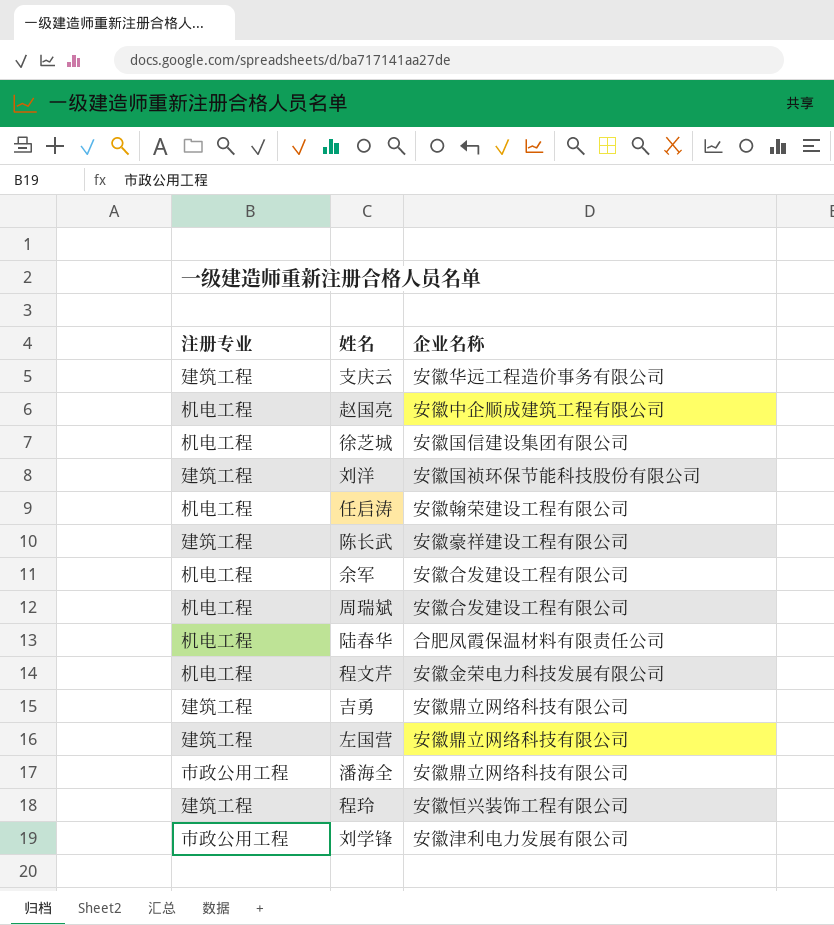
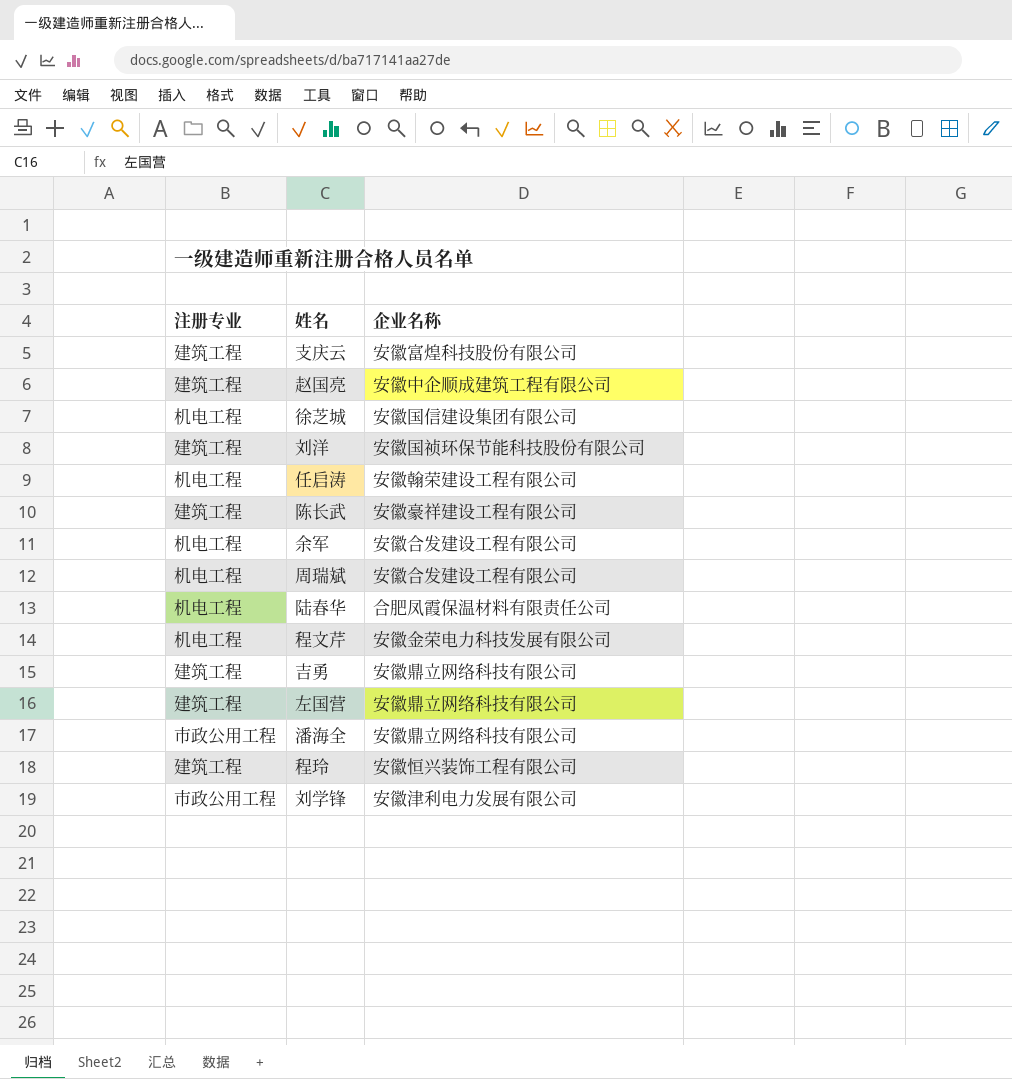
支庆云 | 企业名称: 安徽华远工程造价事务有限公司 -> 安徽富煌科技股份有限公司
赵国亮 | 注册专业: 机电工程 -> 建筑工程

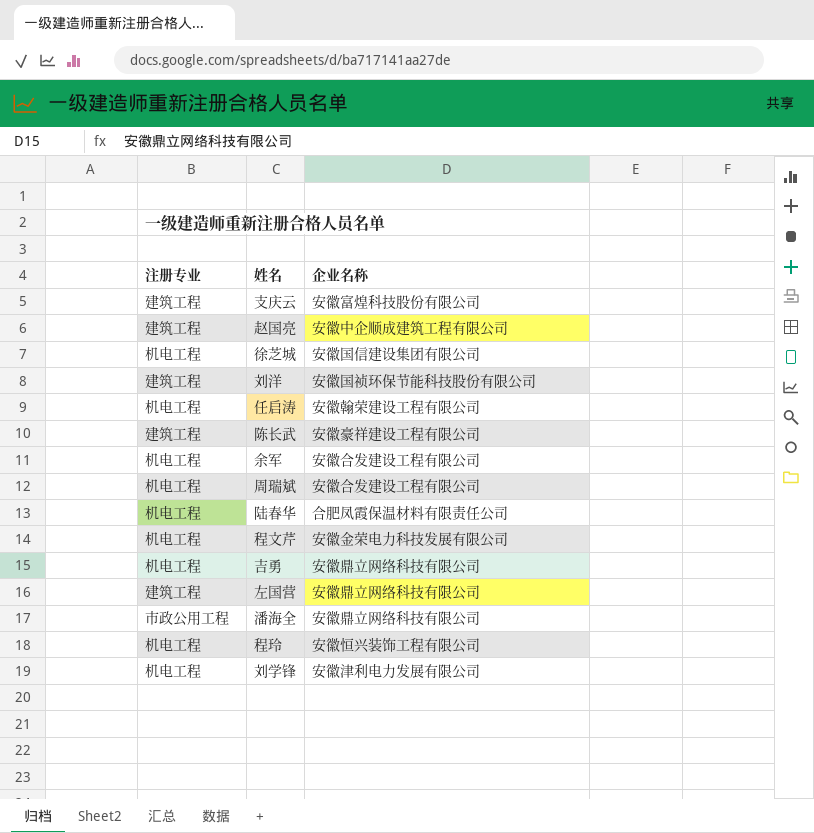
吉勇 | 注册专业: 建筑工程 -> 机电工程
程玲 | 注册专业: 建筑工程 -> 机电工程
刘学锋 | 注册专业: 市政公用工程 -> 机电工程

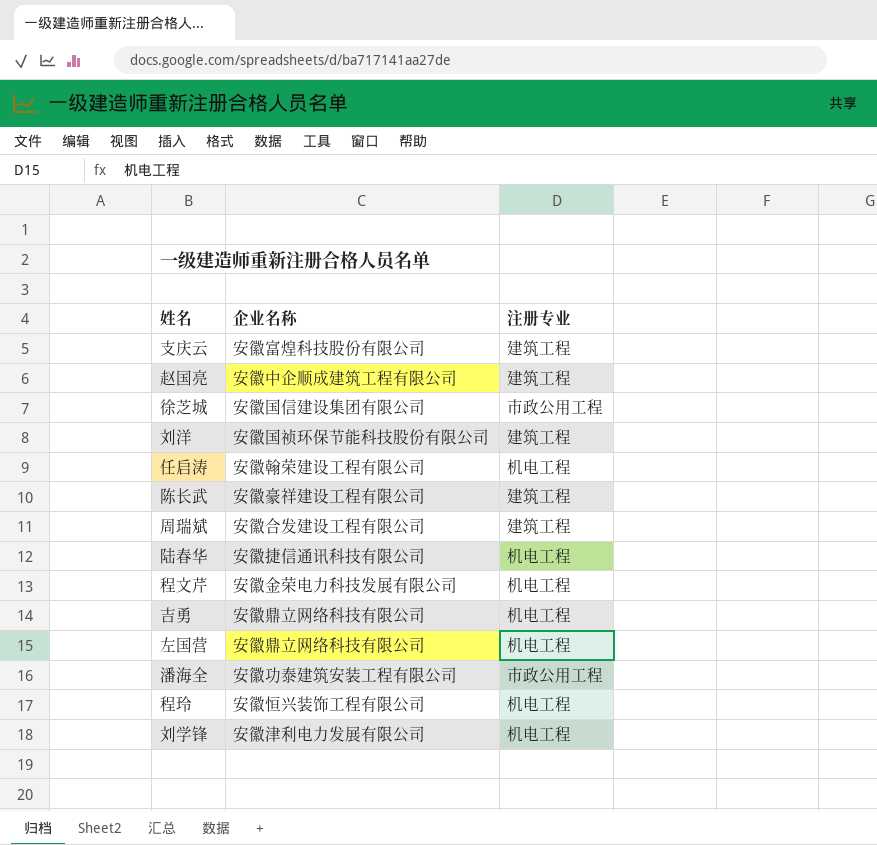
column 注册专业 | position: 1 -> 3
row 余军: 机电工程 | 安徽合发建设工程有限公司 -> none
徐芝城 | 注册专业: 机电工程 -> 市政公用工程
周瑞斌 | 注册专业: 机电工程 -> 建筑工程
陆春华 | 企业名称: 合肥凤霞保温材料有限责任公司 -> 安徽捷信通讯科技有限公司
左国营 | 注册专业: 建筑工程 -> 机电工程
潘海全 | 企业名称: 安徽鼎立网络科技有限公司 -> 安徽功泰建筑安装工程有限公司

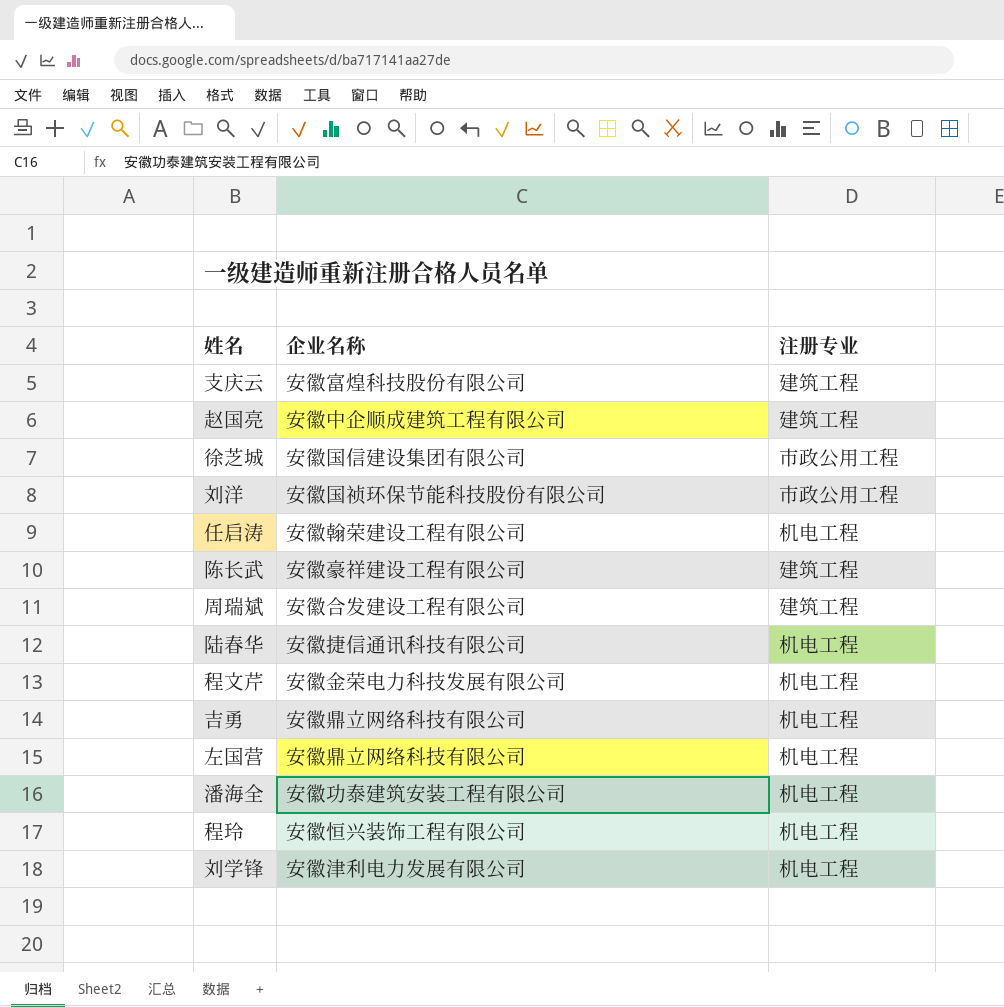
刘洋 | 注册专业: 建筑工程 -> 市政公用工程
潘海全 | 注册专业: 市政公用工程 -> 机电工程

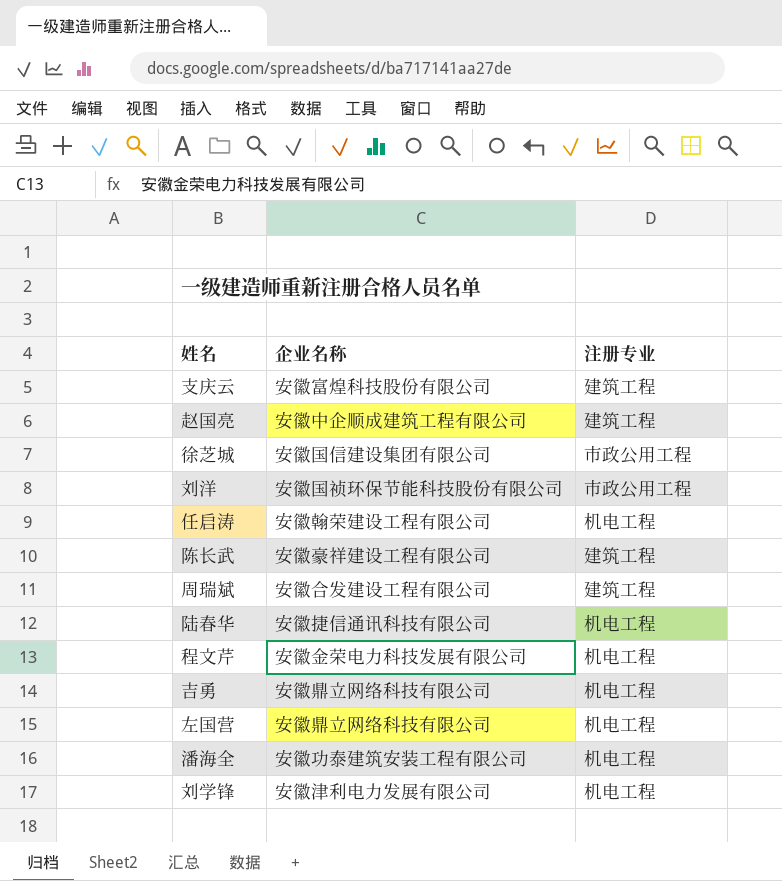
row 程玲: 安徽恒兴装饰工程有限公司 | 机电工程 -> none

